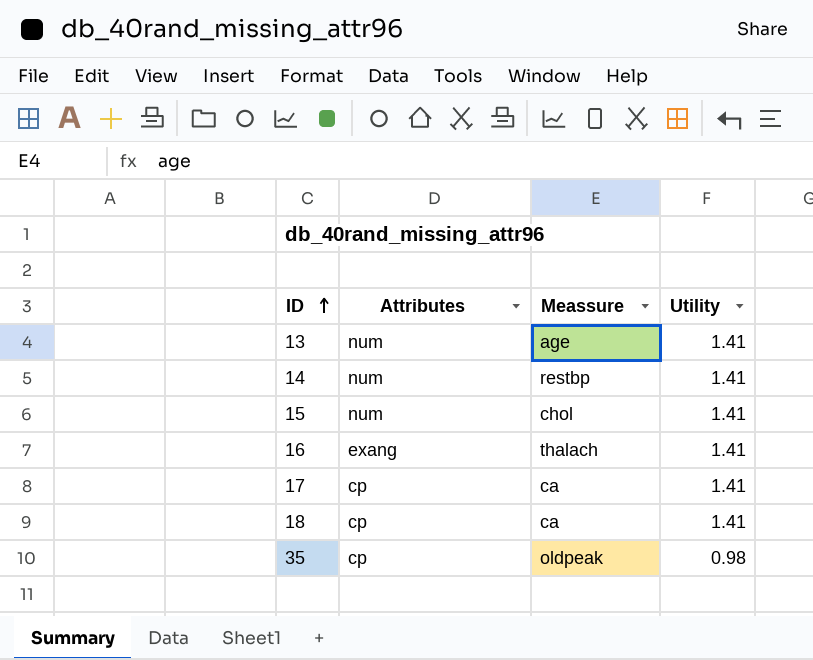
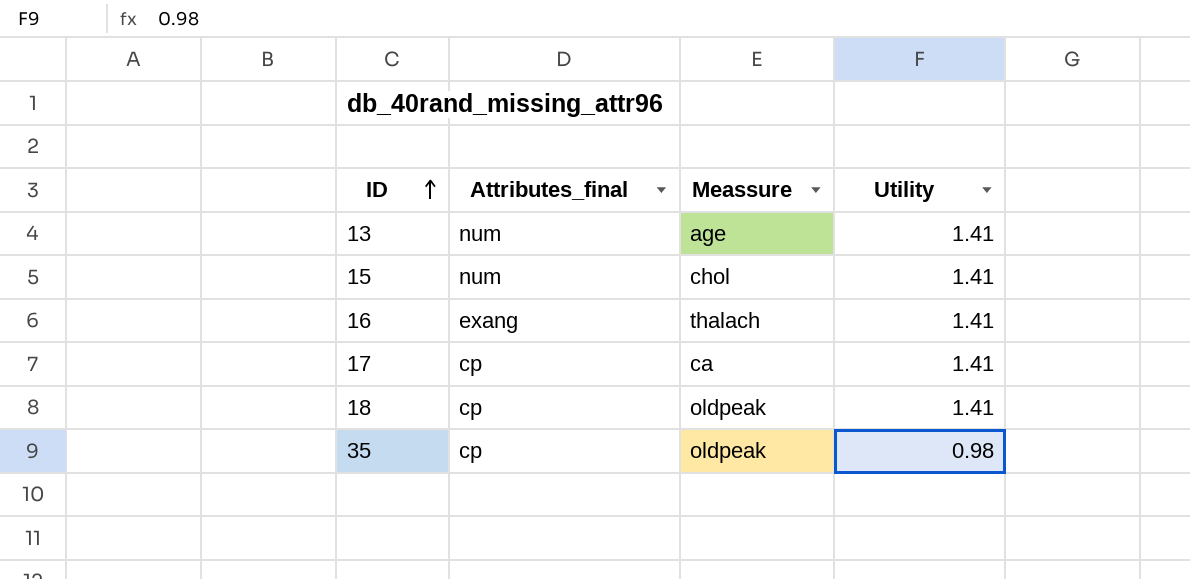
column name: Attributes -> Attributes_final
row 14: num | restbp | 1.41 -> none
18 | Meassure: ca -> oldpeak

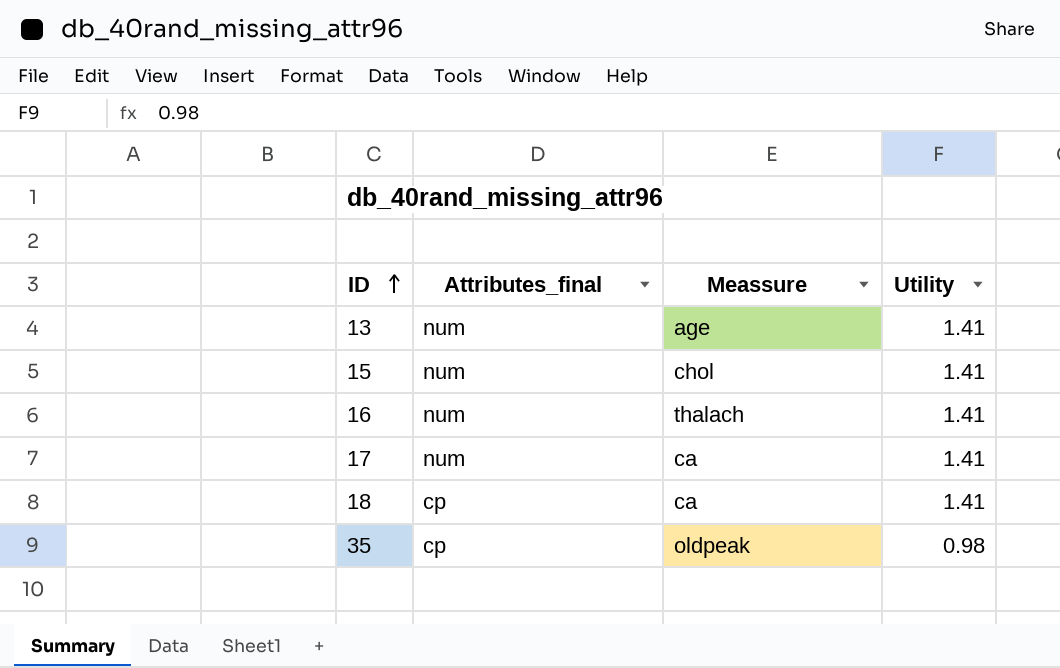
16 | Attributes_final: exang -> num
17 | Attributes_final: cp -> num
18 | Meassure: oldpeak -> ca

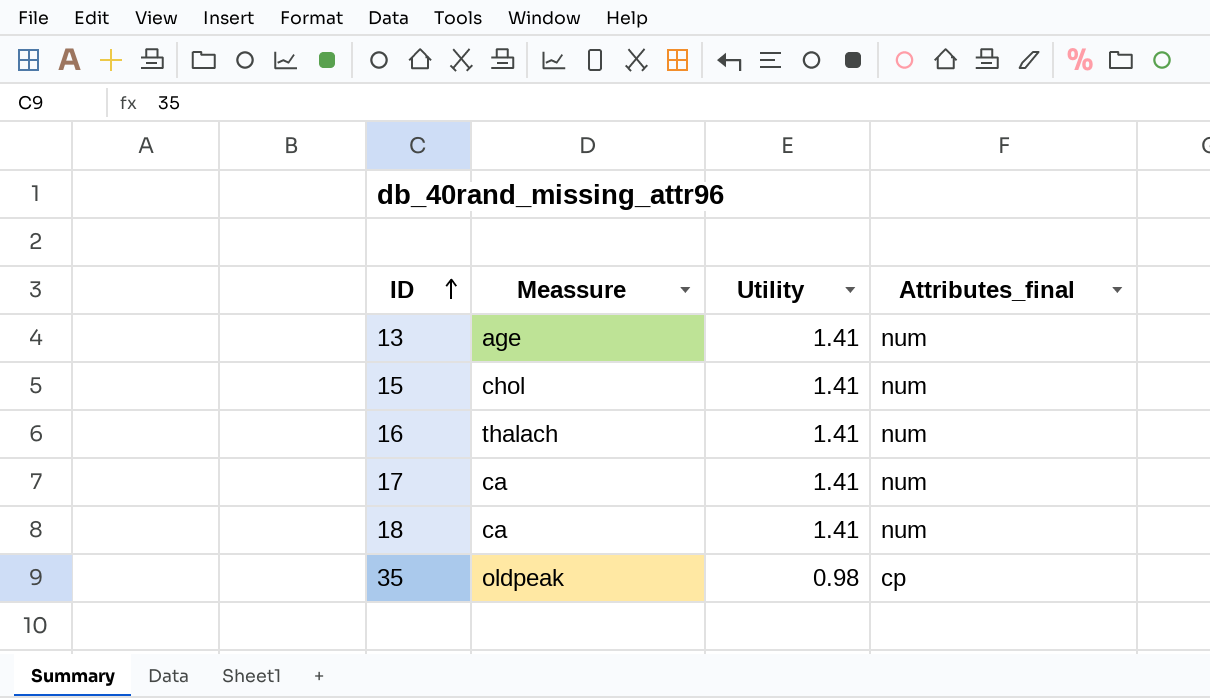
column Attributes_final | position: 2 -> 4
18 | Attributes_final: cp -> num

